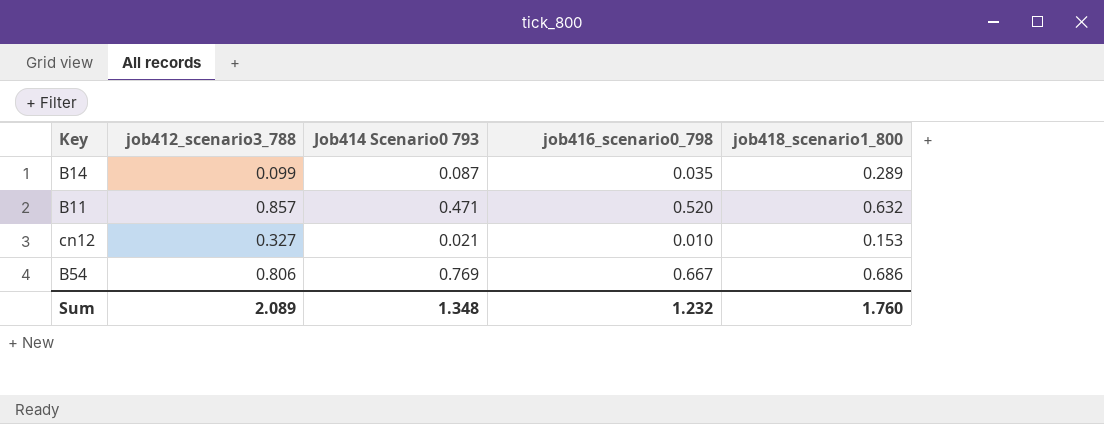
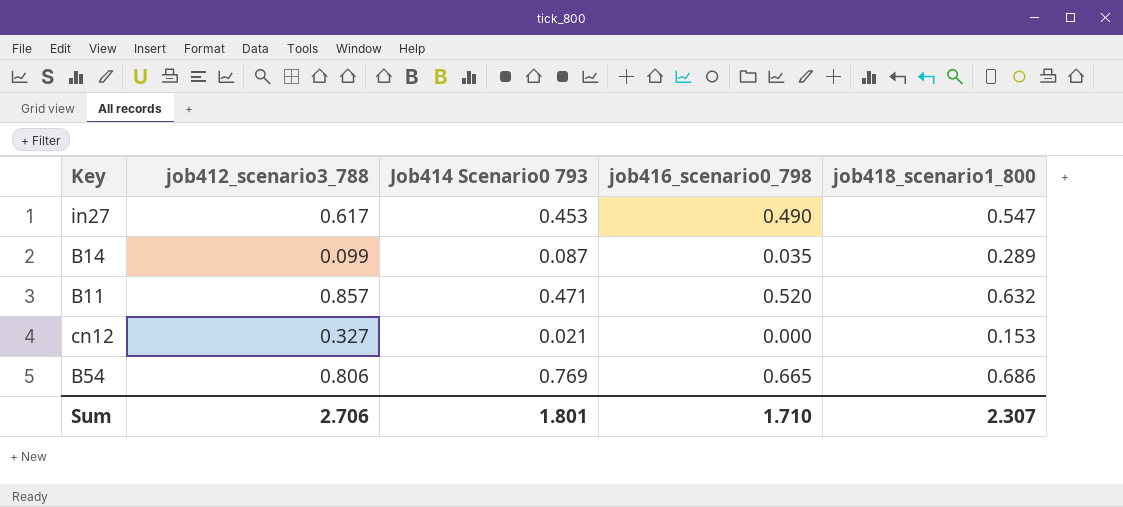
row in27: none -> 0.617 | 0.453 | 0.490 | 0.547
cn12 | job416_scenario0_798: 0.010 -> 0.000
B54 | job416_scenario0_798: 0.667 -> 0.665
Sum | job412_scenario3_788: 2.089 -> 2.706
Sum | Job414 Scenario0 793: 1.348 -> 1.801
Sum | job416_scenario0_798: 1.232 -> 1.710
Sum | job418_scenario1_800: 1.760 -> 2.307

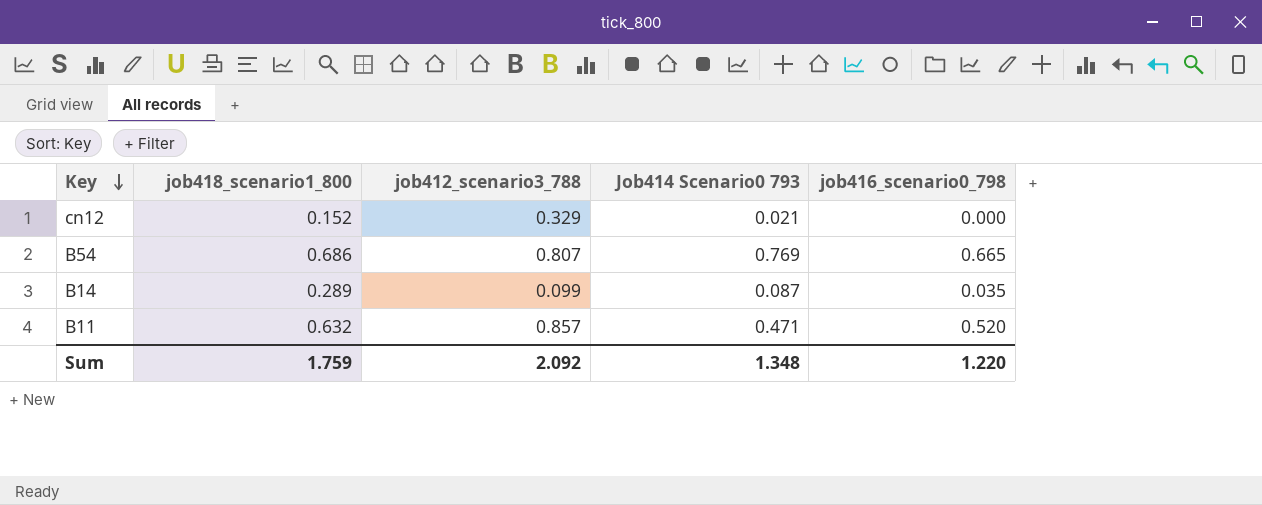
row order: none -> Key descending
column job418_scenario1_800 | position: 5 -> 2
row in27: 0.617 | 0.453 | 0.490 | 0.547 -> none
cn12 | job418_scenario1_800: 0.153 -> 0.152
cn12 | job412_scenario3_788: 0.327 -> 0.329
B54 | job412_scenario3_788: 0.806 -> 0.807
Sum | job418_scenario1_800: 2.307 -> 1.759
Sum | job412_scenario3_788: 2.706 -> 2.092
Sum | Job414 Scenario0 793: 1.801 -> 1.348
Sum | job416_scenario0_798: 1.710 -> 1.220

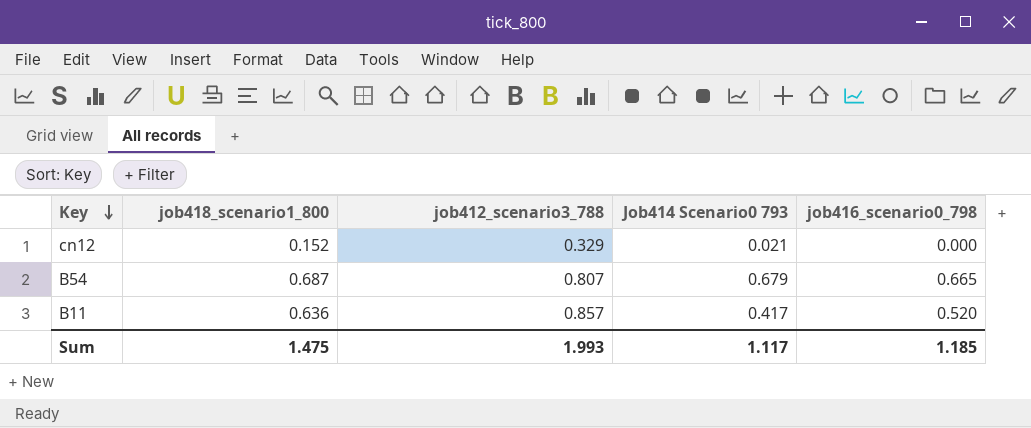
row B14: 0.289 | 0.099 | 0.087 | 0.035 -> none
B54 | job418_scenario1_800: 0.686 -> 0.687
B54 | Job414 Scenario0 793: 0.769 -> 0.679
B11 | job418_scenario1_800: 0.632 -> 0.636
B11 | Job414 Scenario0 793: 0.471 -> 0.417
Sum | job418_scenario1_800: 1.759 -> 1.475
Sum | job412_scenario3_788: 2.092 -> 1.993
Sum | Job414 Scenario0 793: 1.348 -> 1.117
Sum | job416_scenario0_798: 1.220 -> 1.185

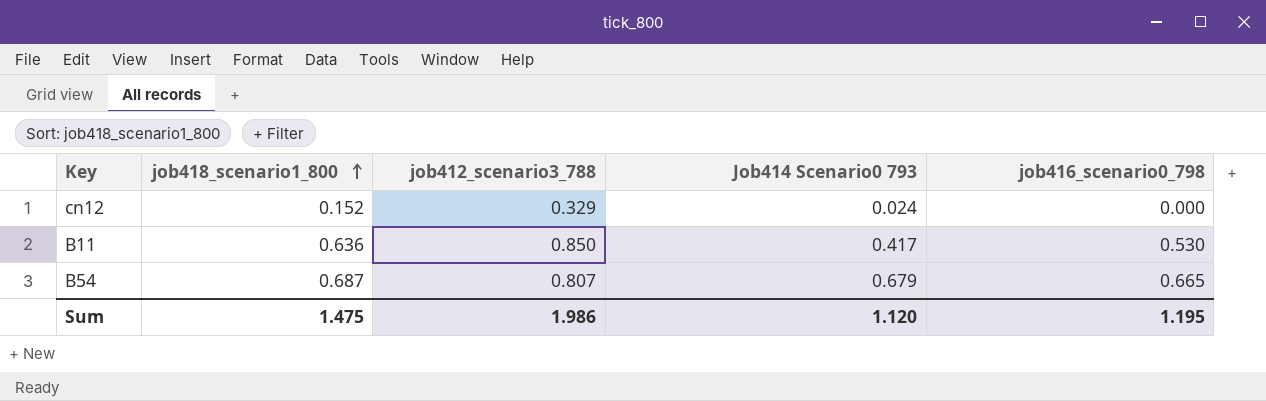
row order: Key descending -> job418_scenario1_800 ascending
cn12 | Job414 Scenario0 793: 0.021 -> 0.024
B11 | job412_scenario3_788: 0.857 -> 0.850
B11 | job416_scenario0_798: 0.520 -> 0.530
Sum | job412_scenario3_788: 1.993 -> 1.986
Sum | Job414 Scenario0 793: 1.117 -> 1.120
Sum | job416_scenario0_798: 1.185 -> 1.195

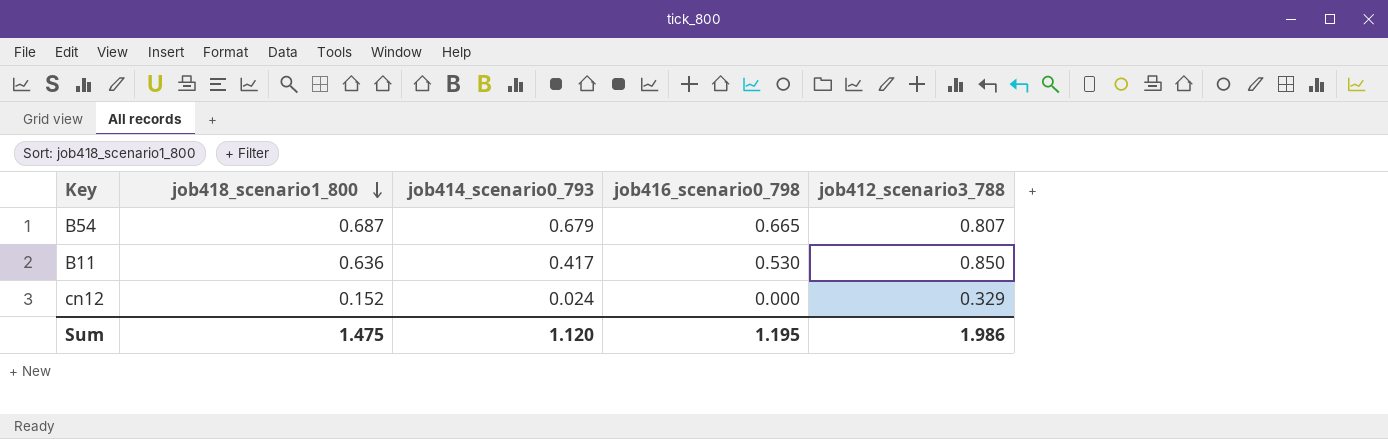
row order: job418_scenario1_800 ascending -> job418_scenario1_800 descending
column name: Job414 Scenario0 793 -> job414_scenario0_793
column job412_scenario3_788 | position: 3 -> 5

